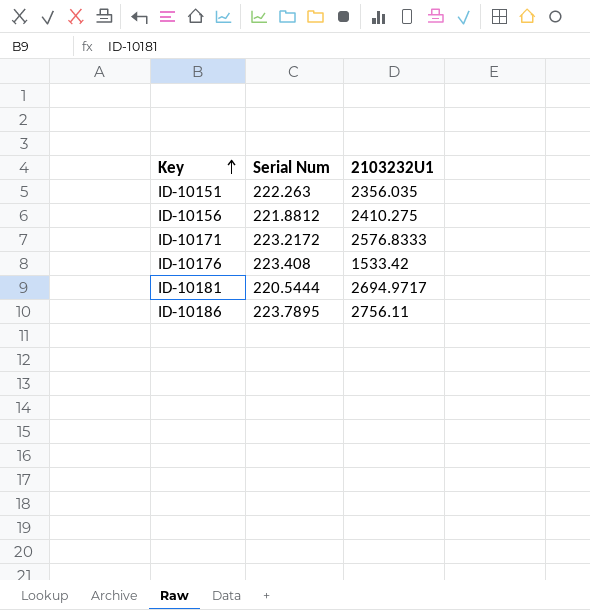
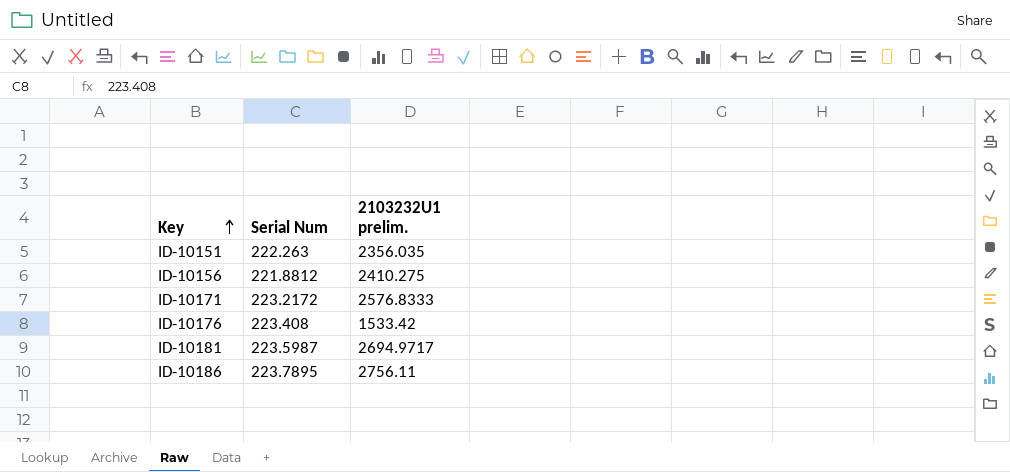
column name: 2103232U1 -> 2103232U1 prelim.
ID-10181 | Serial Num: 220.5444 -> 223.5987

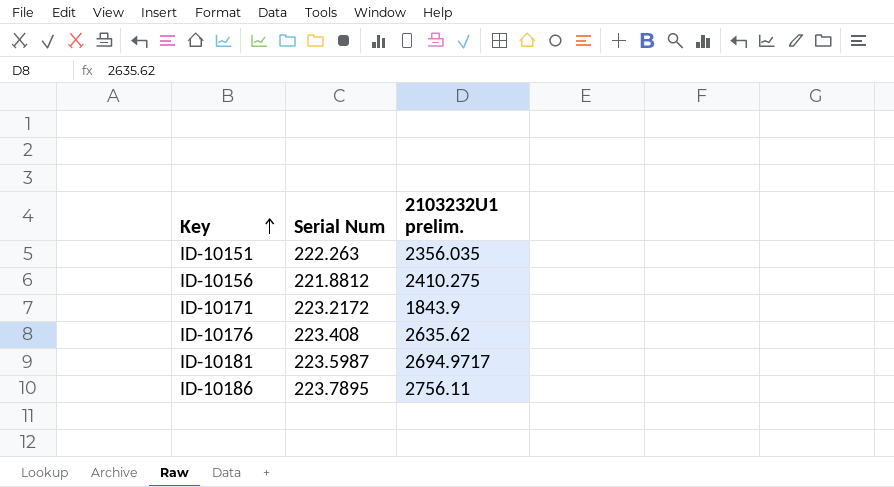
ID-10171 | 2103232U1 prelim.: 2576.8333 -> 1843.9
ID-10176 | 2103232U1 prelim.: 1533.42 -> 2635.62

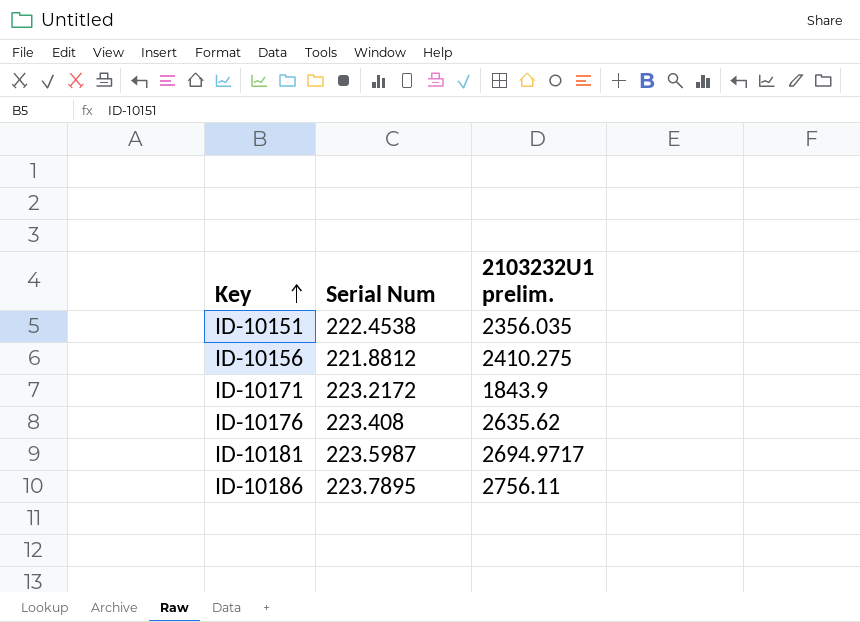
ID-10151 | Serial Num: 222.263 -> 222.4538

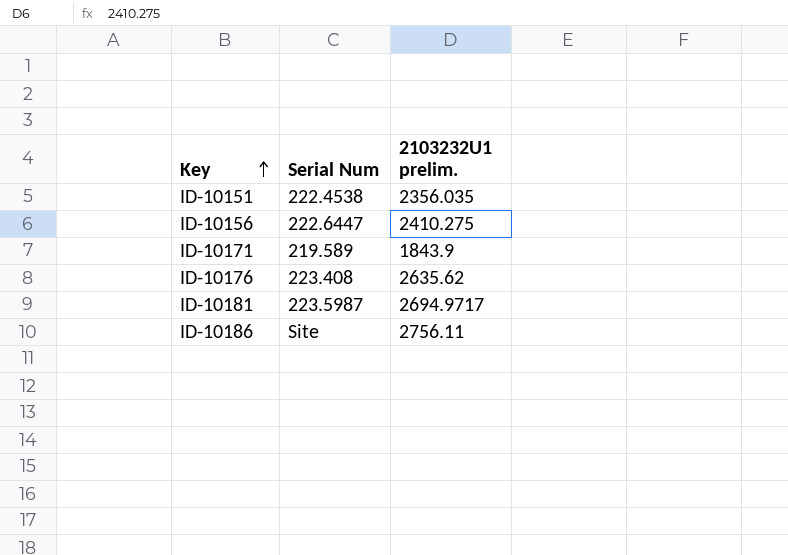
ID-10156 | Serial Num: 221.8812 -> 222.6447
ID-10171 | Serial Num: 223.2172 -> 219.589
ID-10186 | Serial Num: 223.7895 -> Site

